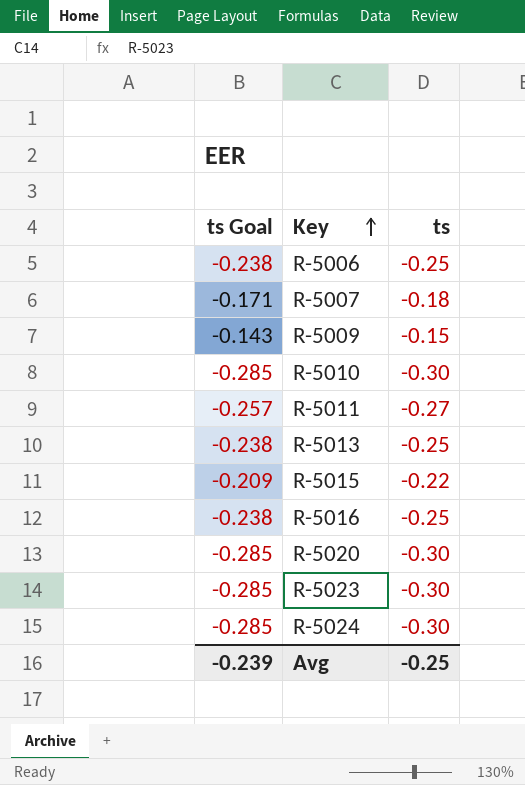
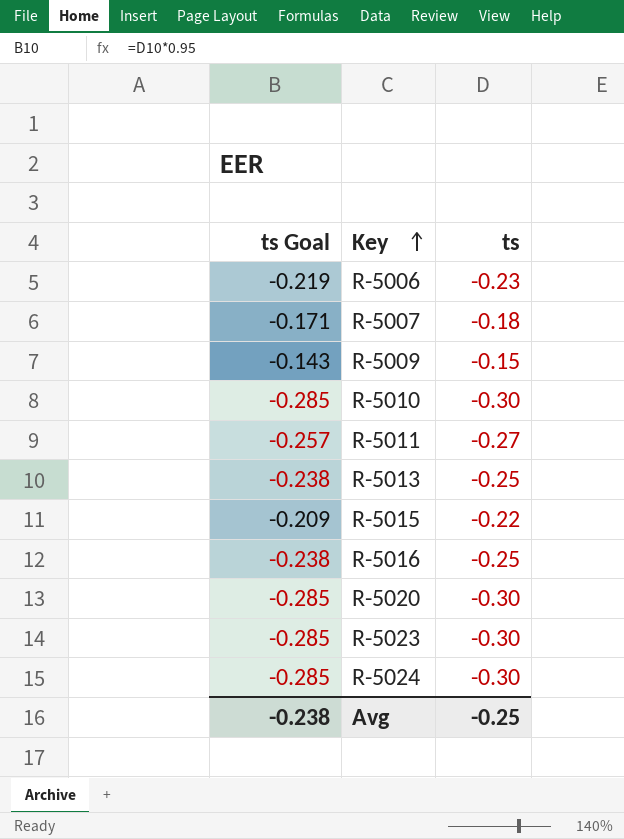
R-5006 | ts Goal: -0.238 -> -0.219
R-5006 | ts: -0.25 -> -0.23
Avg | ts Goal: -0.239 -> -0.238

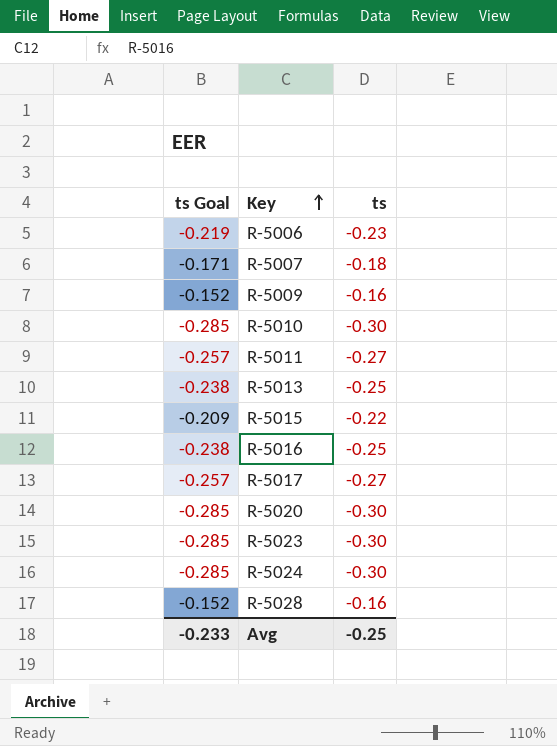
R-5009 | ts Goal: -0.143 -> -0.152
R-5009 | ts: -0.15 -> -0.16
row R-5017: none -> -0.257 | -0.27
row R-5028: none -> -0.152 | -0.16
Avg | ts Goal: -0.238 -> -0.233

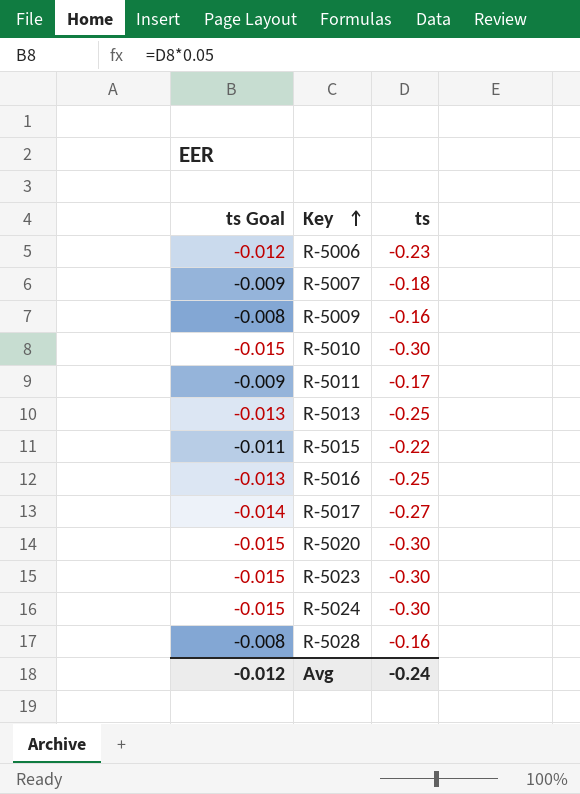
column ts Goal | formula: [ts] * 0.95 -> [ts] * 0.05
R-5011 | ts: -0.27 -> -0.17
Avg | ts Goal: -0.233 -> -0.012
Avg | ts: -0.25 -> -0.24

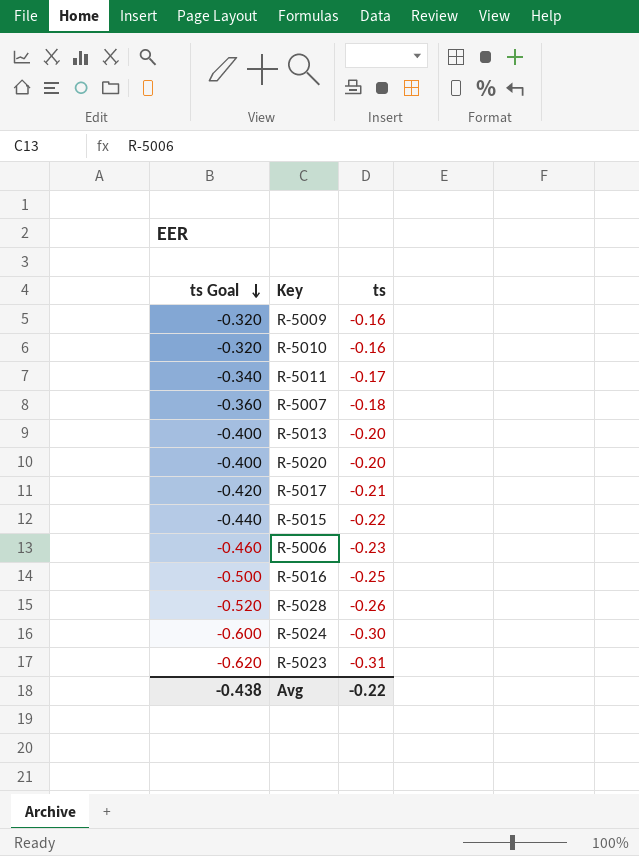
row order: Key ascending -> ts Goal descending
column ts Goal | formula: [ts] * 0.05 -> [ts] * 2
R-5010 | ts: -0.30 -> -0.16
R-5013 | ts: -0.25 -> -0.20
R-5020 | ts: -0.30 -> -0.20
R-5017 | ts: -0.27 -> -0.21
R-5028 | ts: -0.16 -> -0.26
R-5023 | ts: -0.30 -> -0.31
Avg | ts Goal: -0.012 -> -0.438
Avg | ts: -0.24 -> -0.22

